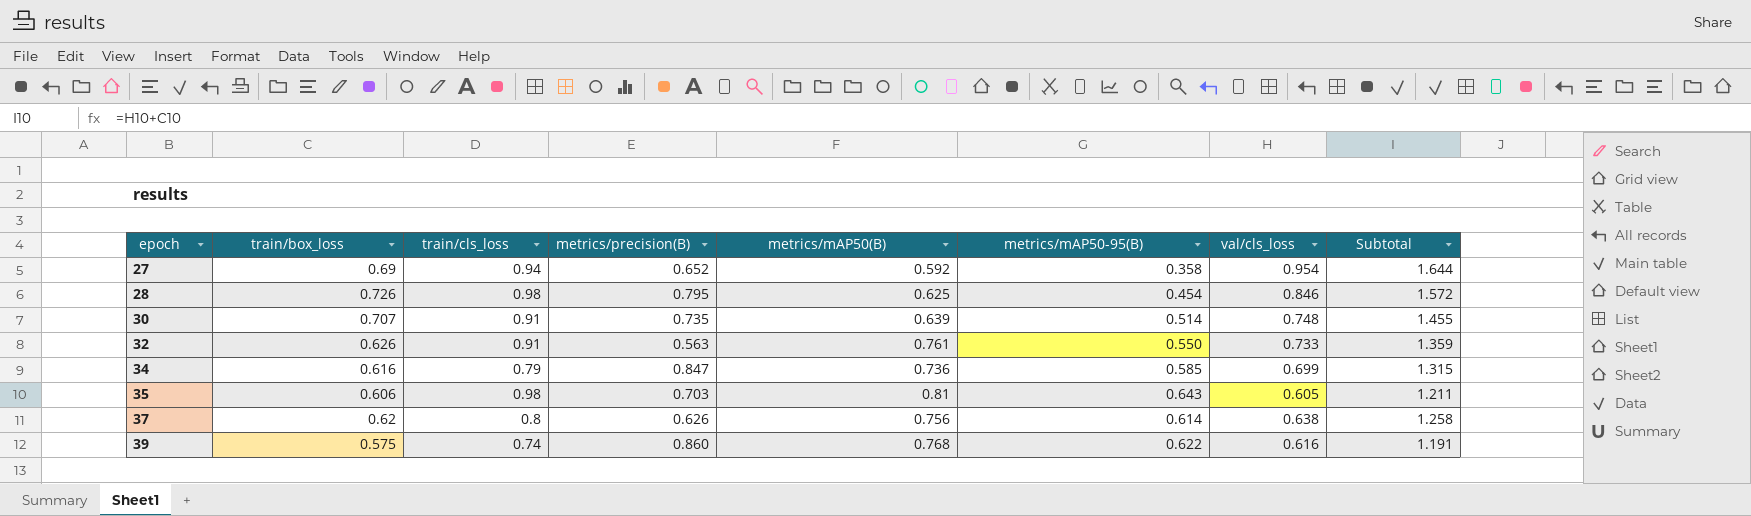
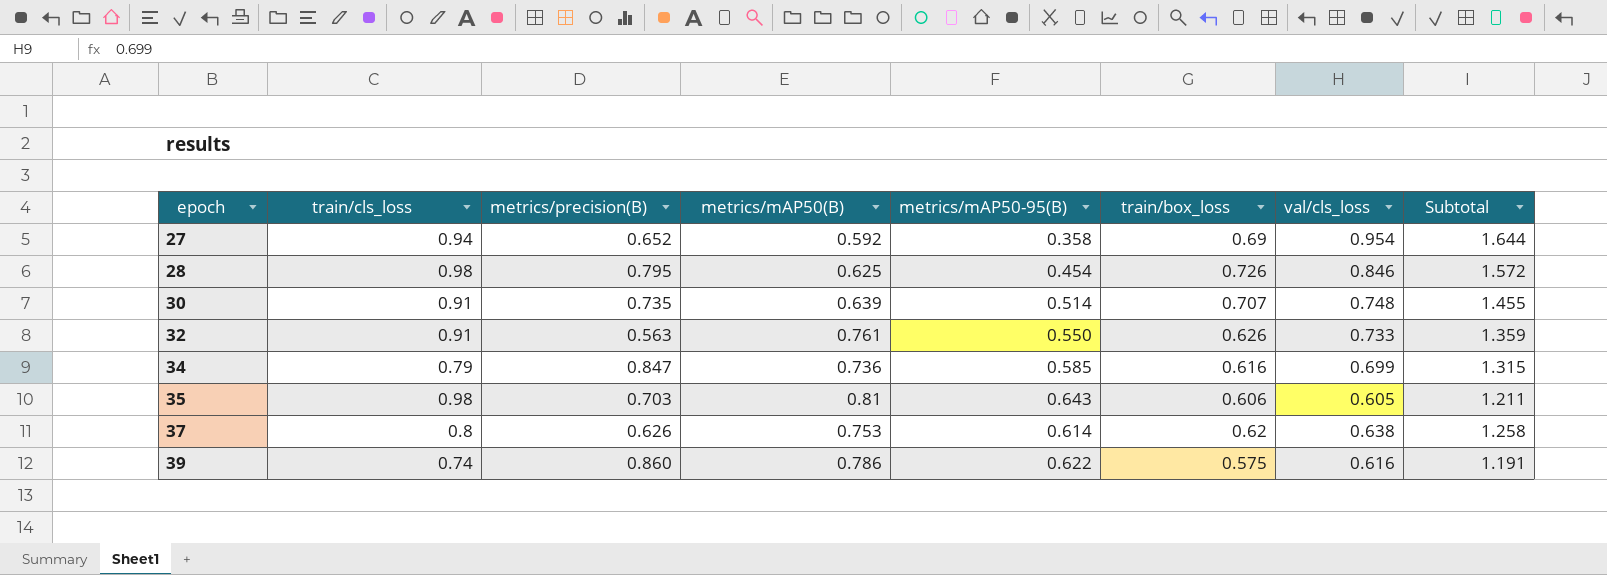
column train/box_loss | position: 2 -> 6
37 | metrics/mAP50(B): 0.756 -> 0.753
39 | metrics/mAP50(B): 0.768 -> 0.786

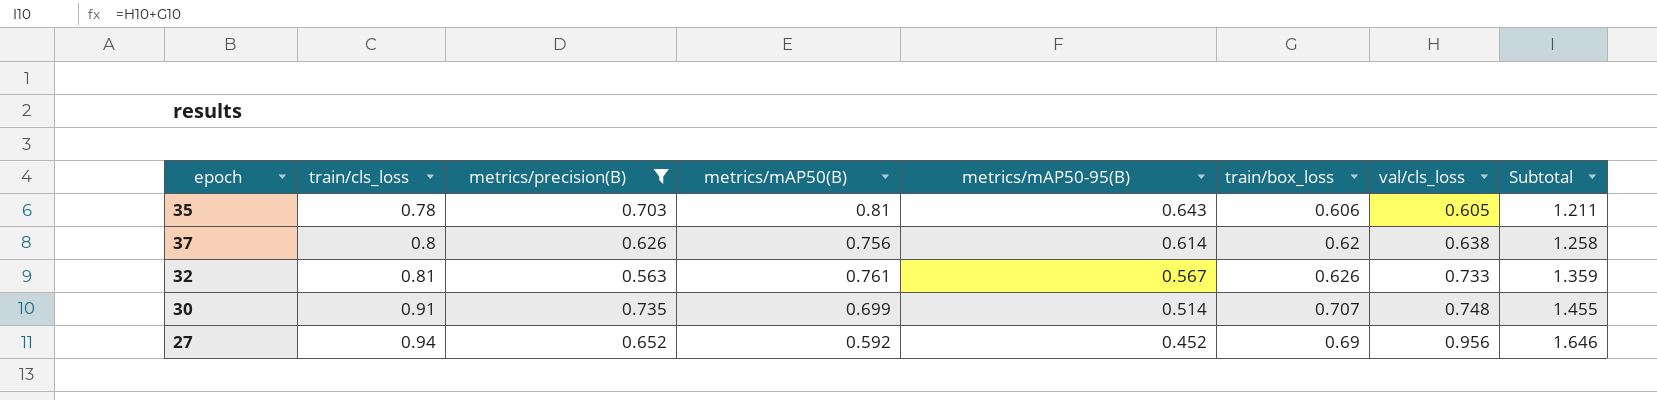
filter: none -> metrics/precision(B) <= 0.735
row order: epoch ascending -> train/cls_loss ascending
35 | train/cls_loss: 0.98 -> 0.78
37 | metrics/mAP50(B): 0.753 -> 0.756
32 | train/cls_loss: 0.91 -> 0.81
32 | metrics/mAP50-95(B): 0.550 -> 0.567
30 | metrics/mAP50(B): 0.639 -> 0.699
27 | metrics/mAP50-95(B): 0.358 -> 0.452
27 | val/cls_loss: 0.954 -> 0.956
27 | Subtotal: 1.644 -> 1.646

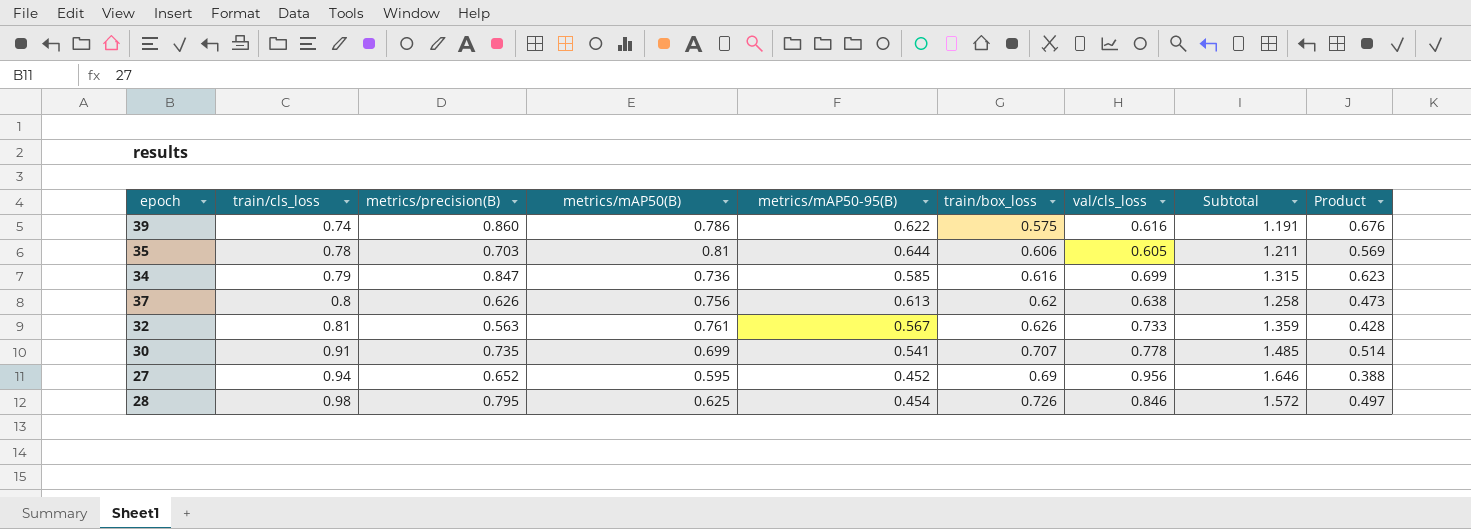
filter: metrics/precision(B) <= 0.735 -> none
column Product | formula: none -> [metrics/precision(B)] * [metrics/mAP50(B)]
35 | metrics/mAP50-95(B): 0.643 -> 0.644
37 | metrics/mAP50-95(B): 0.614 -> 0.613
30 | metrics/mAP50-95(B): 0.514 -> 0.541
30 | val/cls_loss: 0.748 -> 0.778
30 | Subtotal: 1.455 -> 1.485
27 | metrics/mAP50(B): 0.592 -> 0.595

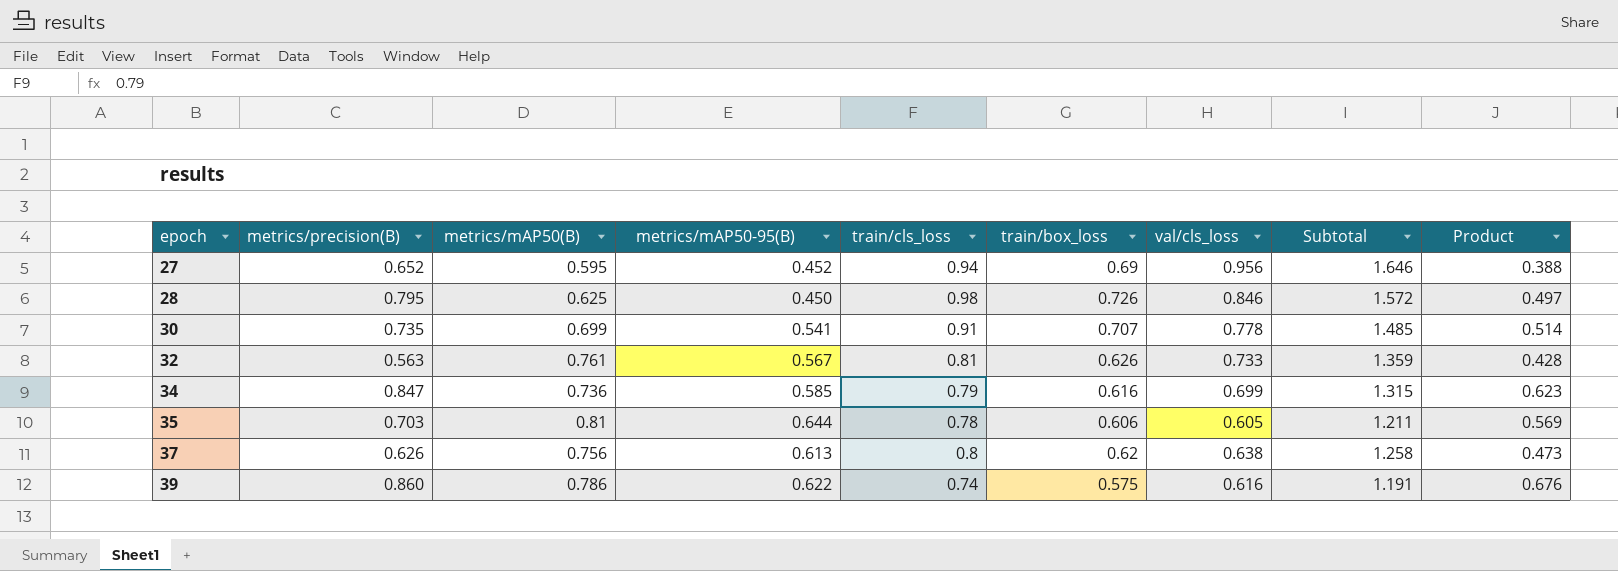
row order: train/cls_loss ascending -> epoch ascending
column train/cls_loss | position: 2 -> 5
28 | metrics/mAP50-95(B): 0.454 -> 0.450

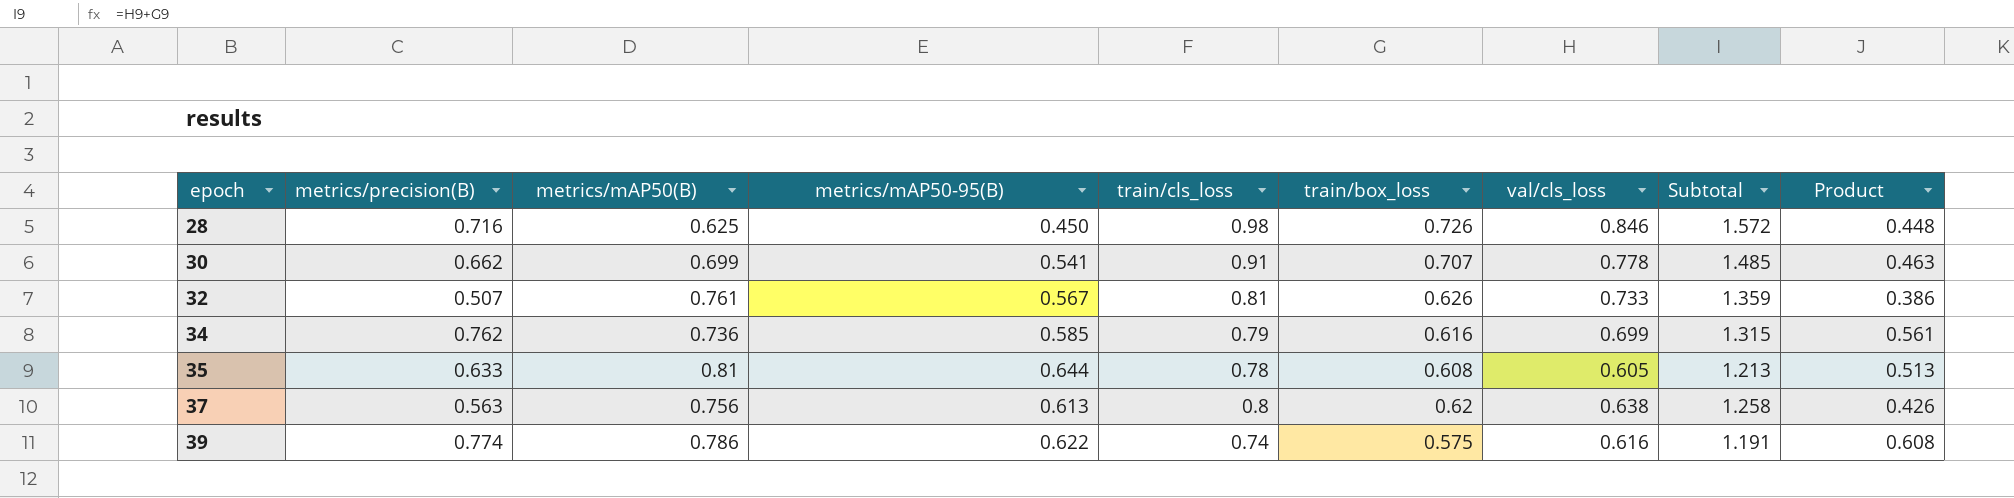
row 27: 0.652 | 0.595 | 0.452 | 0.94 | 0.69 | 0.956 | 1.646 | 0.388 -> none
28 | metrics/precision(B): 0.795 -> 0.716
28 | Product: 0.497 -> 0.448
30 | metrics/precision(B): 0.735 -> 0.662
30 | Product: 0.514 -> 0.463
32 | metrics/precision(B): 0.563 -> 0.507
32 | Product: 0.428 -> 0.386
34 | metrics/precision(B): 0.847 -> 0.762
34 | Product: 0.623 -> 0.561
35 | metrics/precision(B): 0.703 -> 0.633
35 | train/box_loss: 0.606 -> 0.608
35 | Subtotal: 1.211 -> 1.213
35 | Product: 0.569 -> 0.513
37 | metrics/precision(B): 0.626 -> 0.563
37 | Product: 0.473 -> 0.426
39 | metrics/precision(B): 0.860 -> 0.774
39 | Product: 0.676 -> 0.608

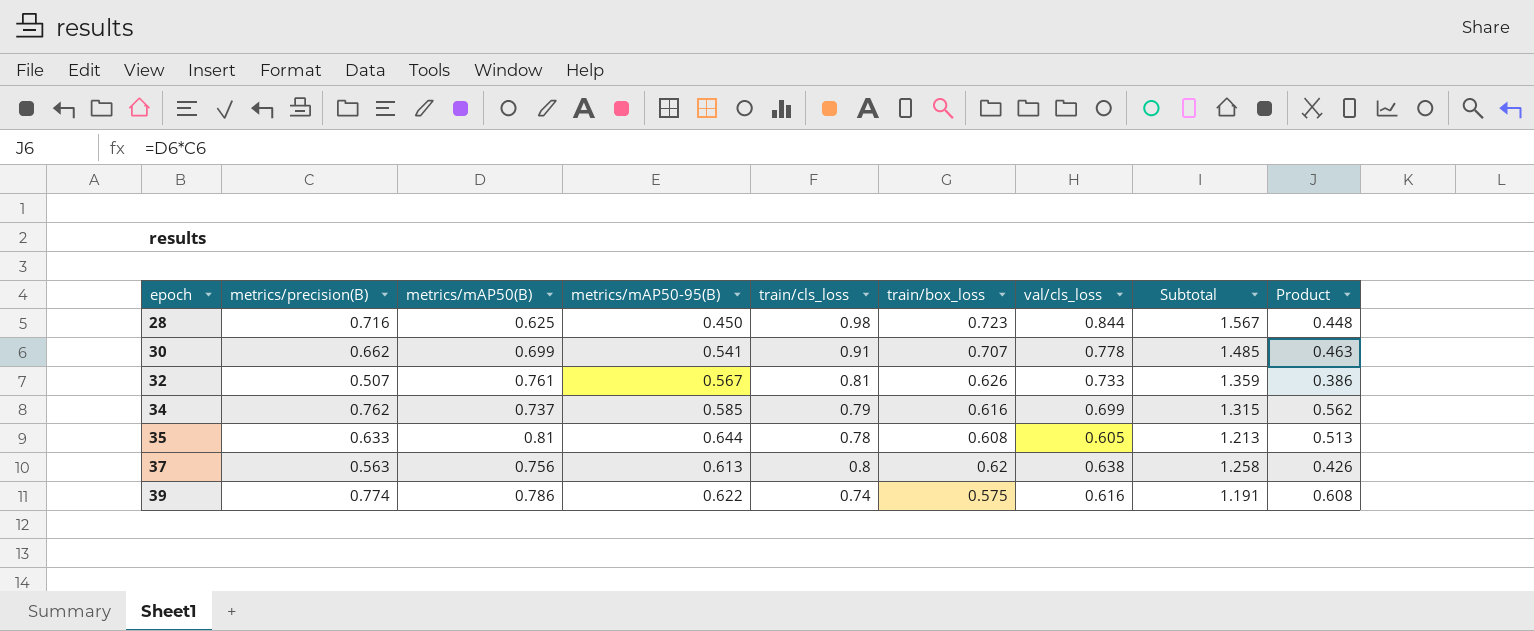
28 | train/box_loss: 0.726 -> 0.723
28 | val/cls_loss: 0.846 -> 0.844
28 | Subtotal: 1.572 -> 1.567
34 | metrics/mAP50(B): 0.736 -> 0.737
34 | Product: 0.561 -> 0.562

